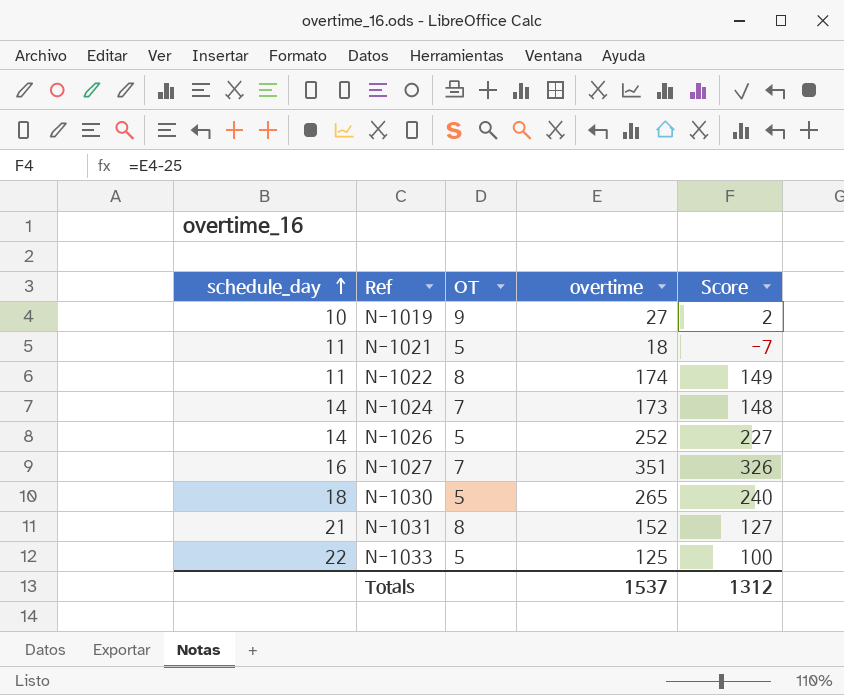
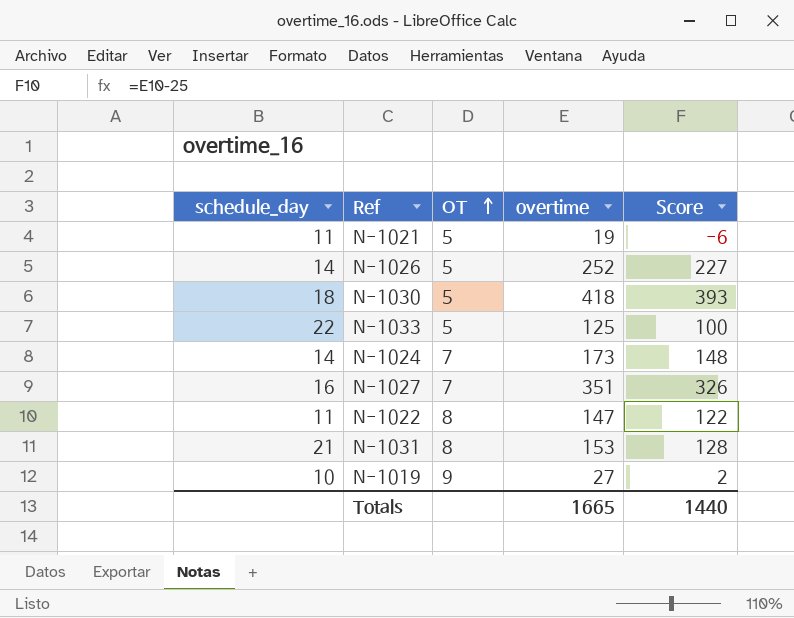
row order: schedule_day ascending -> OT ascending
N-1021 | overtime: 18 -> 19
N-1021 | Score: -7 -> -6
N-1030 | overtime: 265 -> 418
N-1030 | Score: 240 -> 393
N-1022 | overtime: 174 -> 147
N-1022 | Score: 149 -> 122
N-1031 | overtime: 152 -> 153
N-1031 | Score: 127 -> 128
Totals | overtime: 1537 -> 1665
Totals | Score: 1312 -> 1440

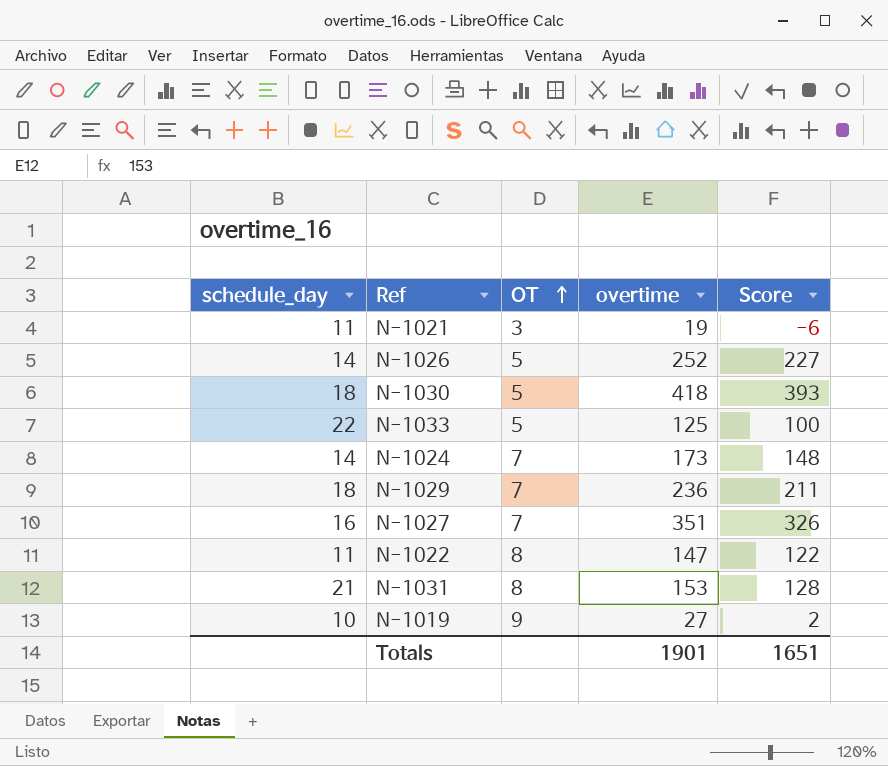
N-1021 | OT: 5 -> 3
row N-1029: none -> 18 | 7 | 236 | 211
Totals | overtime: 1665 -> 1901
Totals | Score: 1440 -> 1651

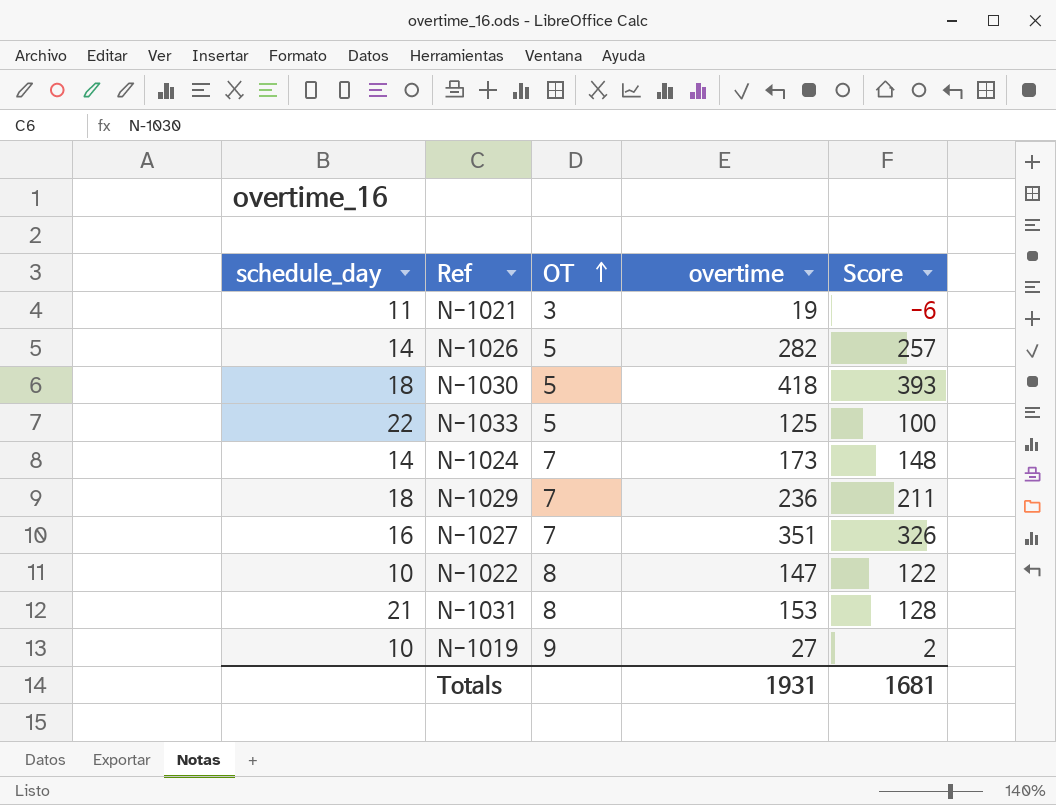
N-1026 | overtime: 252 -> 282
N-1026 | Score: 227 -> 257
N-1022 | schedule_day: 11 -> 10
Totals | overtime: 1901 -> 1931
Totals | Score: 1651 -> 1681

